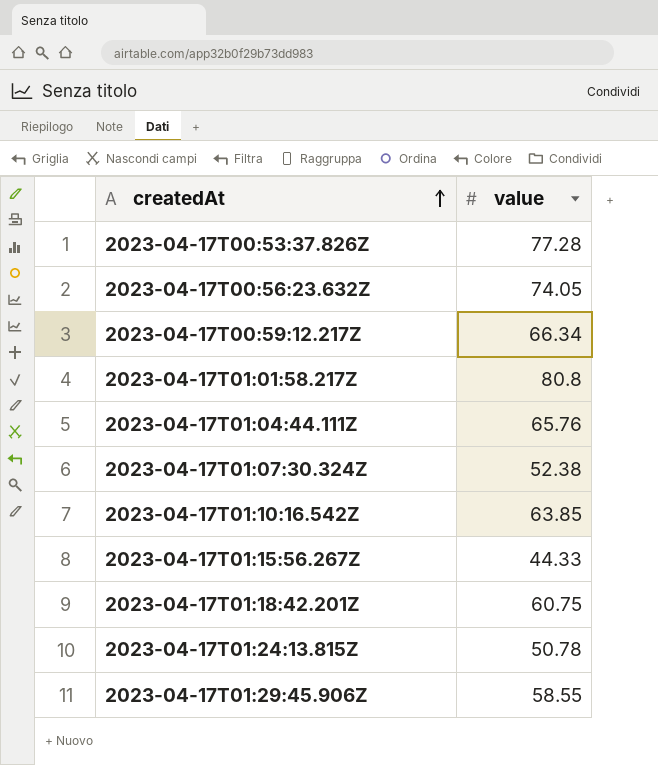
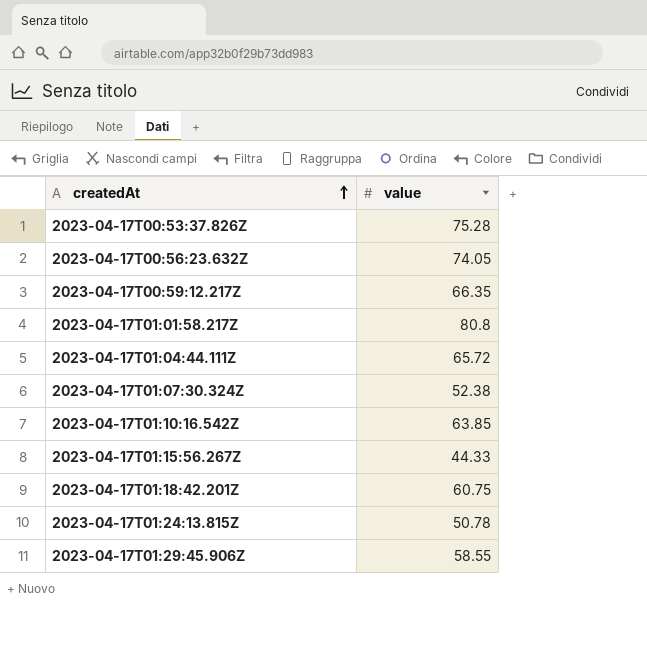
2023-04-17T00:53:37.826Z | value: 77.28 -> 75.28
2023-04-17T00:59:12.217Z | value: 66.34 -> 66.35
2023-04-17T01:04:44.111Z | value: 65.76 -> 65.72

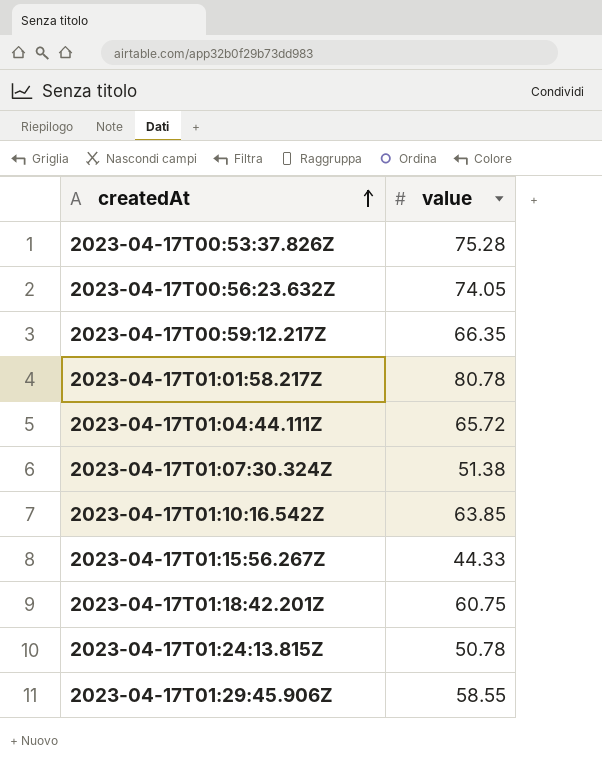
2023-04-17T01:01:58.217Z | value: 80.8 -> 80.78
2023-04-17T01:07:30.324Z | value: 52.38 -> 51.38

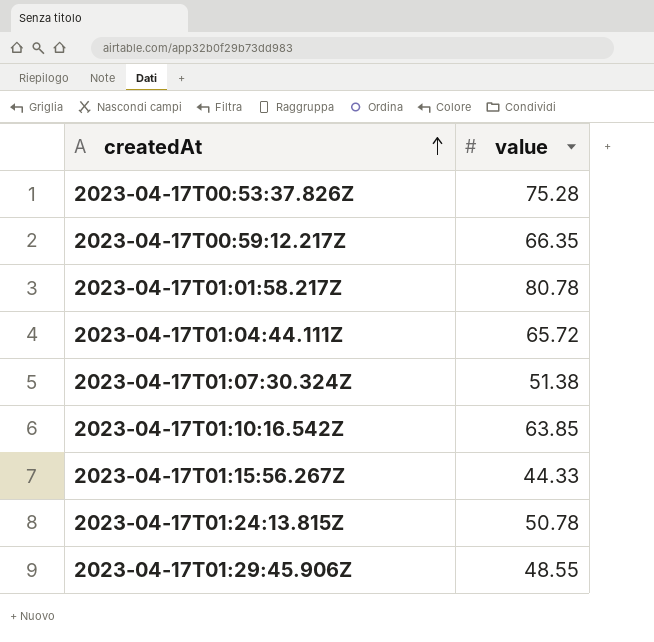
row 2023-04-17T00:56:23.632Z: 74.05 -> none
row 2023-04-17T01:18:42.201Z: 60.75 -> none
2023-04-17T01:29:45.906Z | value: 58.55 -> 48.55

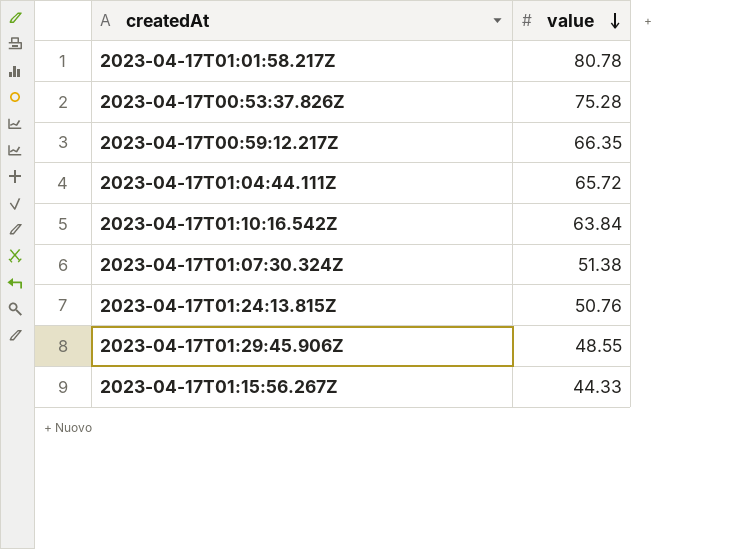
row order: createdAt ascending -> value descending
2023-04-17T01:10:16.542Z | value: 63.85 -> 63.84
2023-04-17T01:24:13.815Z | value: 50.78 -> 50.76

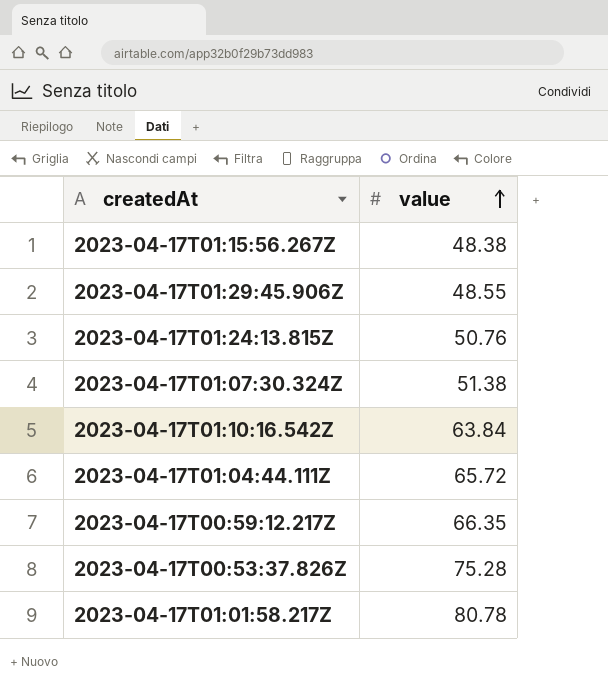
row order: value descending -> value ascending
2023-04-17T01:15:56.267Z | value: 44.33 -> 48.38

